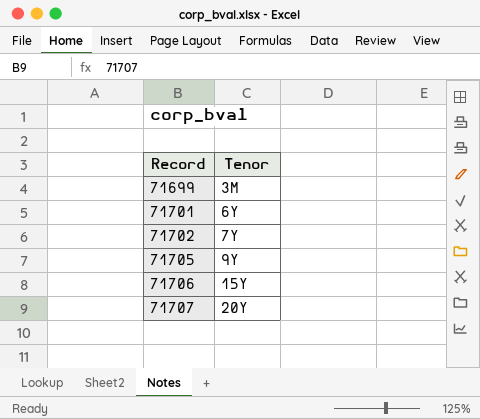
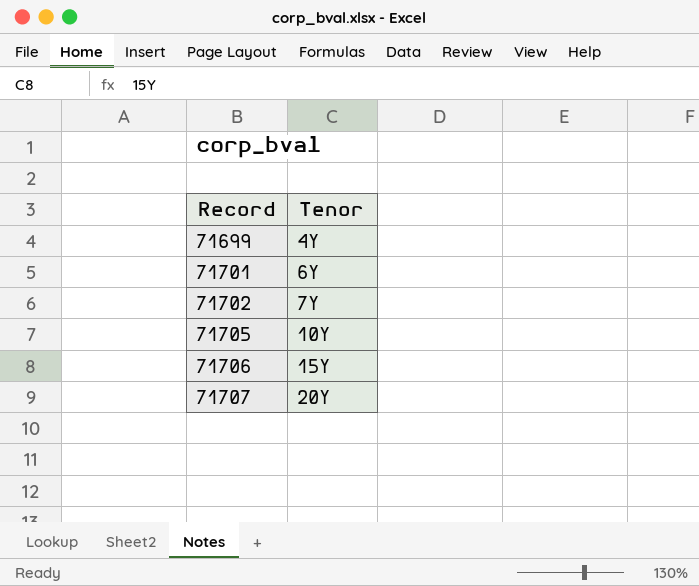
71699 | Tenor: 3M -> 4Y
71705 | Tenor: 9Y -> 10Y

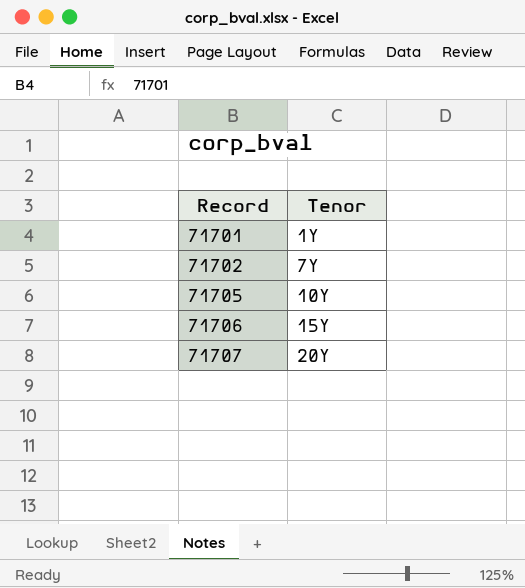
row 71699: 4Y -> none
71701 | Tenor: 6Y -> 1Y

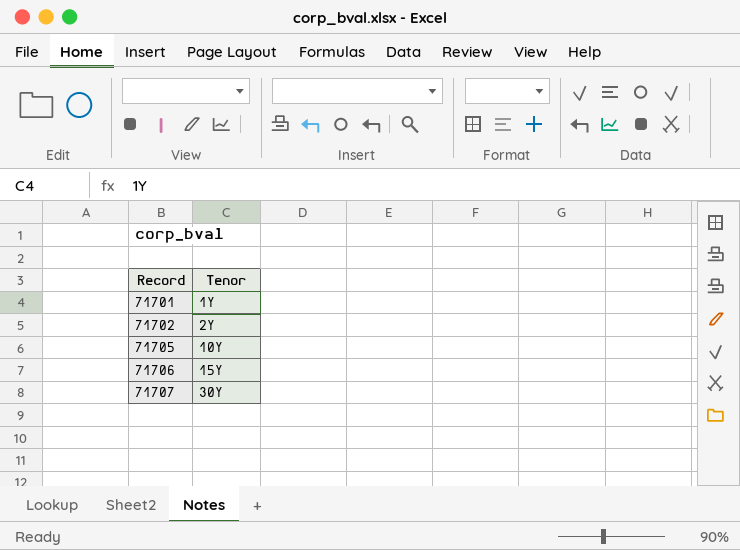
71702 | Tenor: 7Y -> 2Y
71707 | Tenor: 20Y -> 30Y

